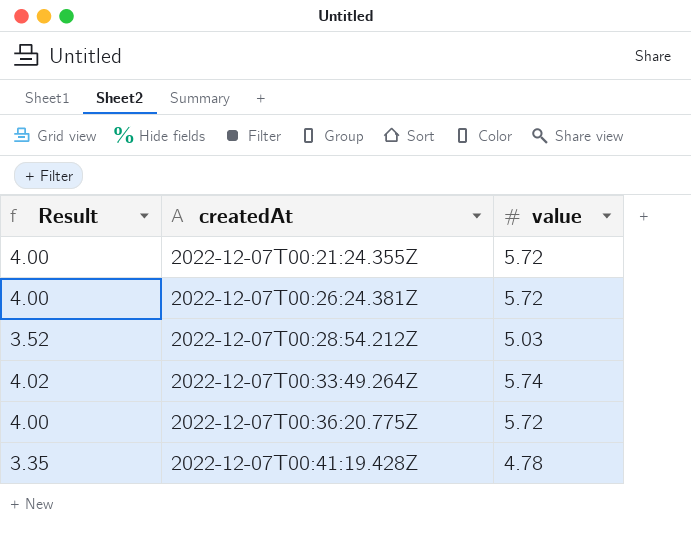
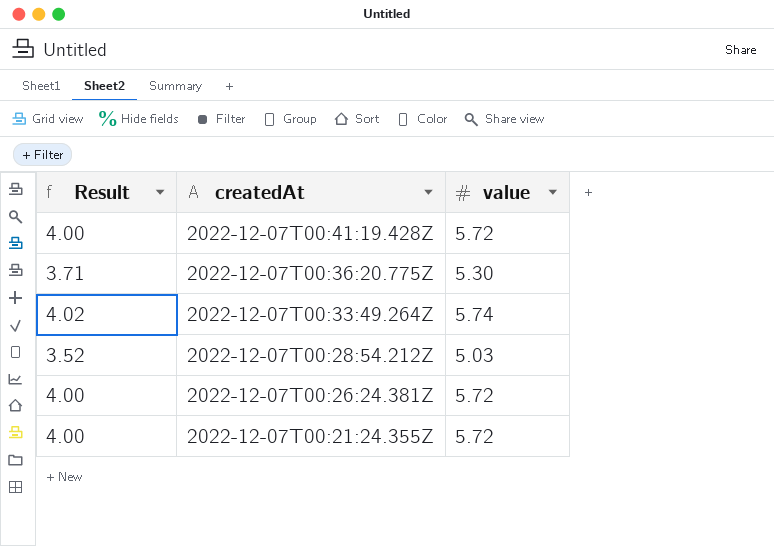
row order: createdAt ascending -> createdAt descending
2022-12-07T00:41:19.428Z | Result: 3.35 -> 4.00
2022-12-07T00:41:19.428Z | value: 4.78 -> 5.72
2022-12-07T00:36:20.775Z | Result: 4.00 -> 3.71
2022-12-07T00:36:20.775Z | value: 5.72 -> 5.30

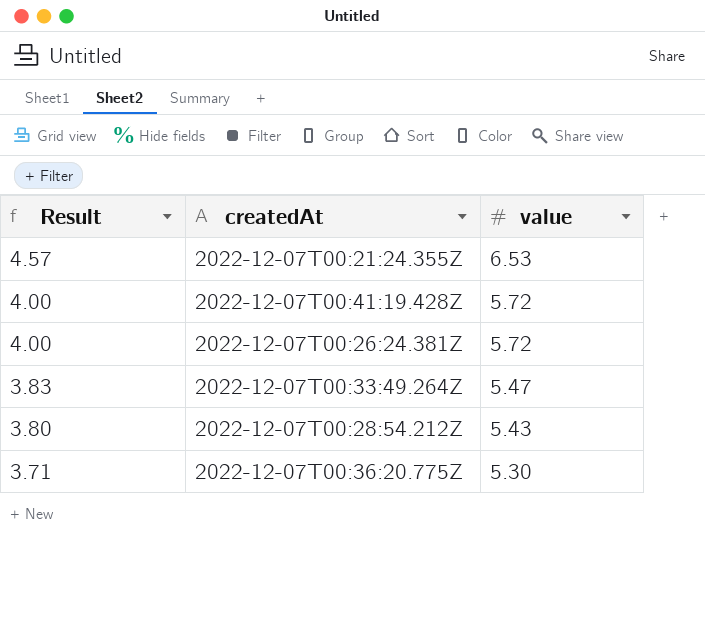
row order: createdAt descending -> Result descending
2022-12-07T00:21:24.355Z | Result: 4.00 -> 4.57
2022-12-07T00:21:24.355Z | value: 5.72 -> 6.53
2022-12-07T00:33:49.264Z | Result: 4.02 -> 3.83
2022-12-07T00:33:49.264Z | value: 5.74 -> 5.47
2022-12-07T00:28:54.212Z | Result: 3.52 -> 3.80
2022-12-07T00:28:54.212Z | value: 5.03 -> 5.43

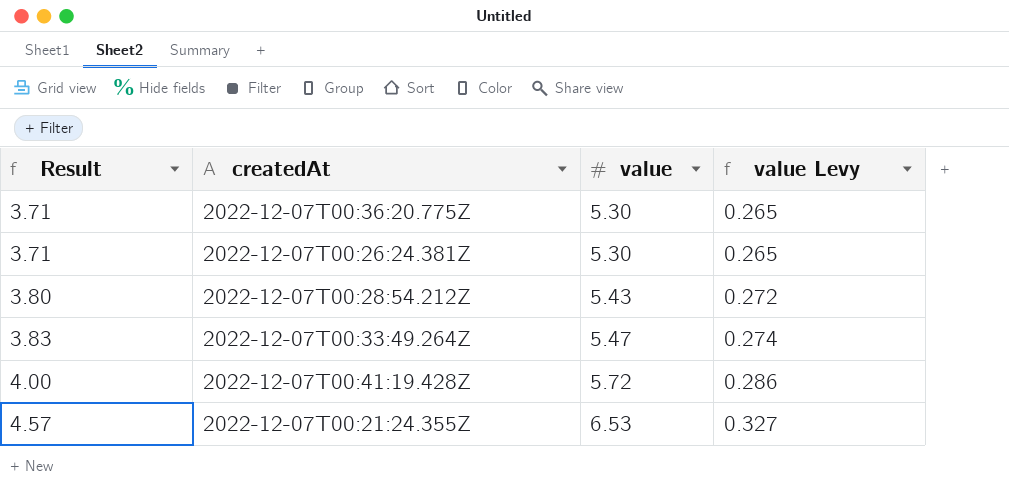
row order: Result descending -> Result ascending
column value Levy | formula: none -> [value] * 0.05
2022-12-07T00:26:24.381Z | Result: 4.00 -> 3.71
2022-12-07T00:26:24.381Z | value: 5.72 -> 5.30

